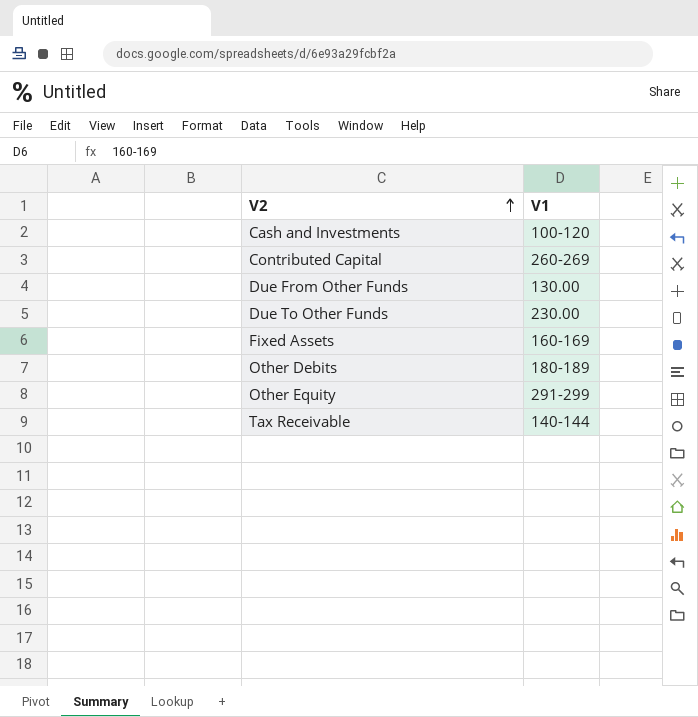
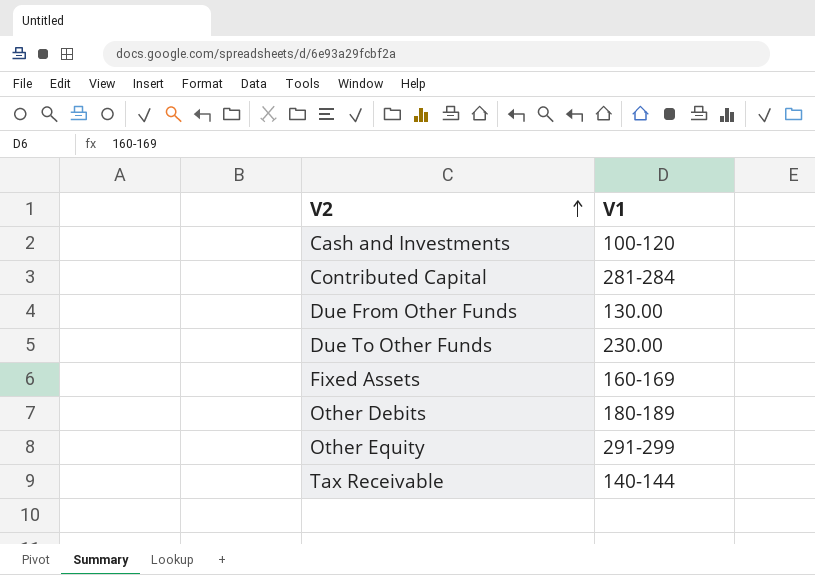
Contributed Capital | V1: 260-269 -> 281-284

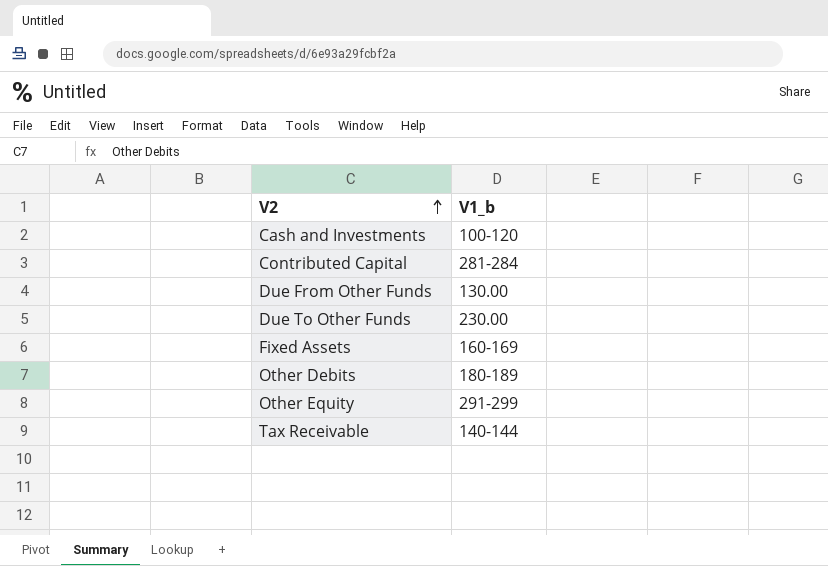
column name: V1 -> V1_b

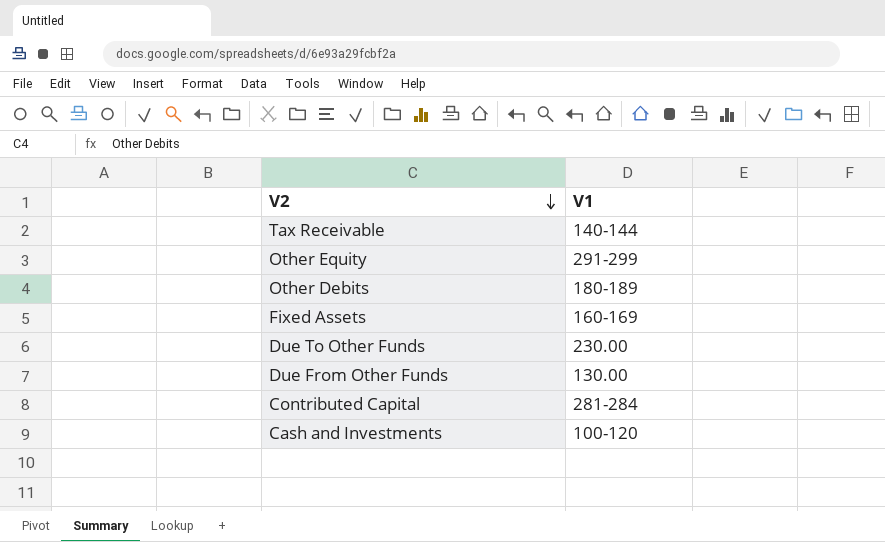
row order: V2 ascending -> V2 descending
column name: V1_b -> V1

